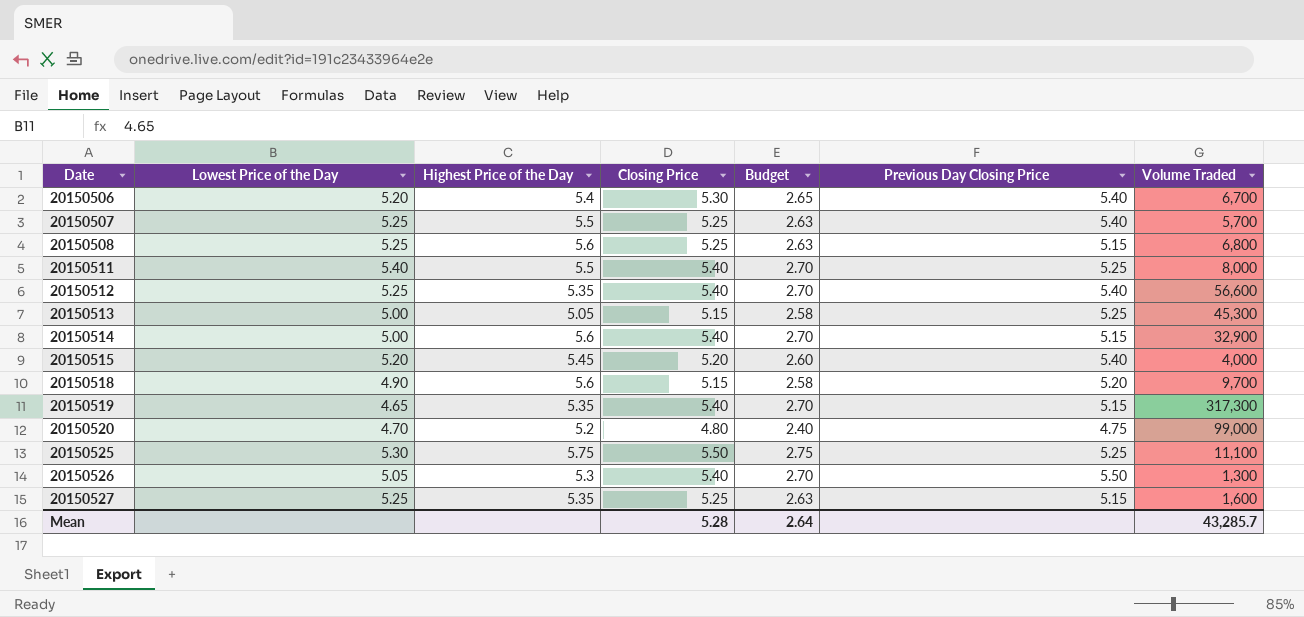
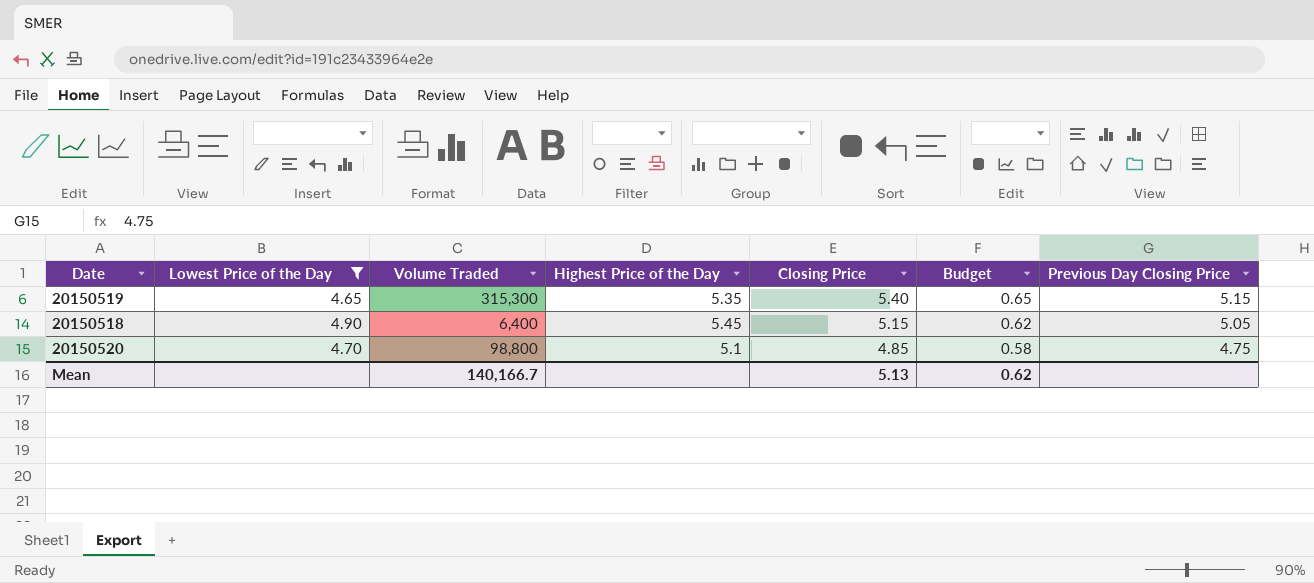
filter: none -> Lowest Price of the Day <= 4.90
row order: Date ascending -> Closing Price descending
column Volume Traded | position: 7 -> 3
column Budget | formula: [Closing Price] * 0.5 -> [Closing Price] * 0.12
20150519 | Volume Traded: 317,300 -> 315,300
20150518 | Volume Traded: 9,700 -> 6,400
20150518 | Highest Price of the Day: 5.6 -> 5.45
20150518 | Previous Day Closing Price: 5.20 -> 5.05
20150520 | Volume Traded: 99,000 -> 98,800
20150520 | Highest Price of the Day: 5.2 -> 5.1
20150520 | Closing Price: 4.80 -> 4.85
Mean | Volume Traded: 43,285.7 -> 140,166.7
Mean | Closing Price: 5.28 -> 5.13
Mean | Budget: 2.64 -> 0.62

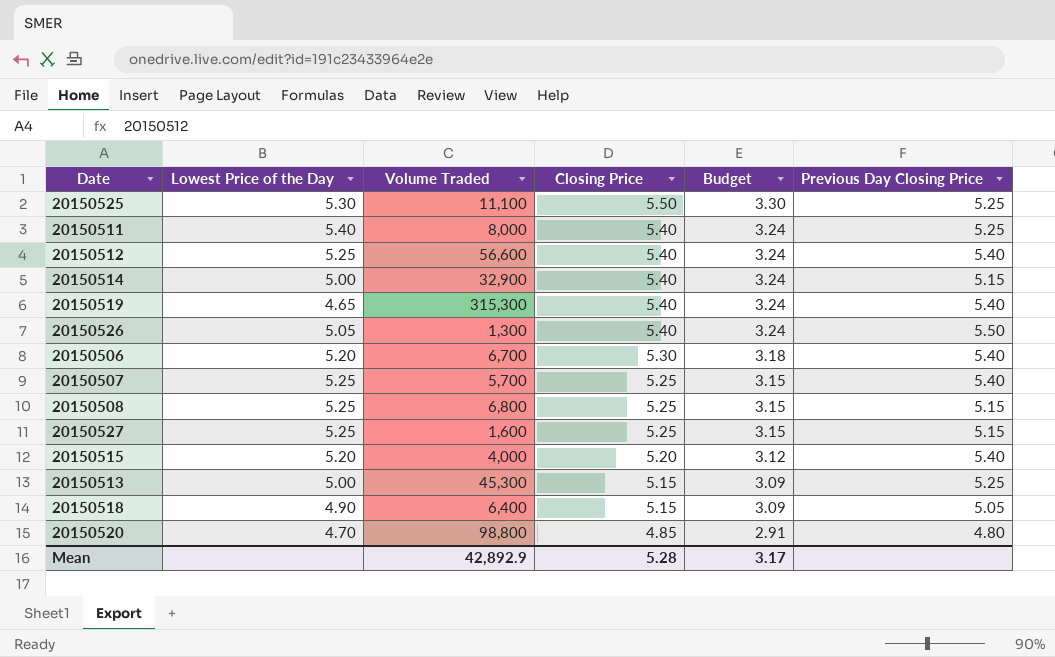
filter: Lowest Price of the Day <= 4.90 -> none
column Highest Price of the Day | position: 4 -> none
column Budget | formula: [Closing Price] * 0.12 -> [Closing Price] * 0.6
20150519 | Previous Day Closing Price: 5.15 -> 5.40
20150520 | Previous Day Closing Price: 4.75 -> 4.80
Mean | Volume Traded: 140,166.7 -> 42,892.9
Mean | Closing Price: 5.13 -> 5.28
Mean | Budget: 0.62 -> 3.17

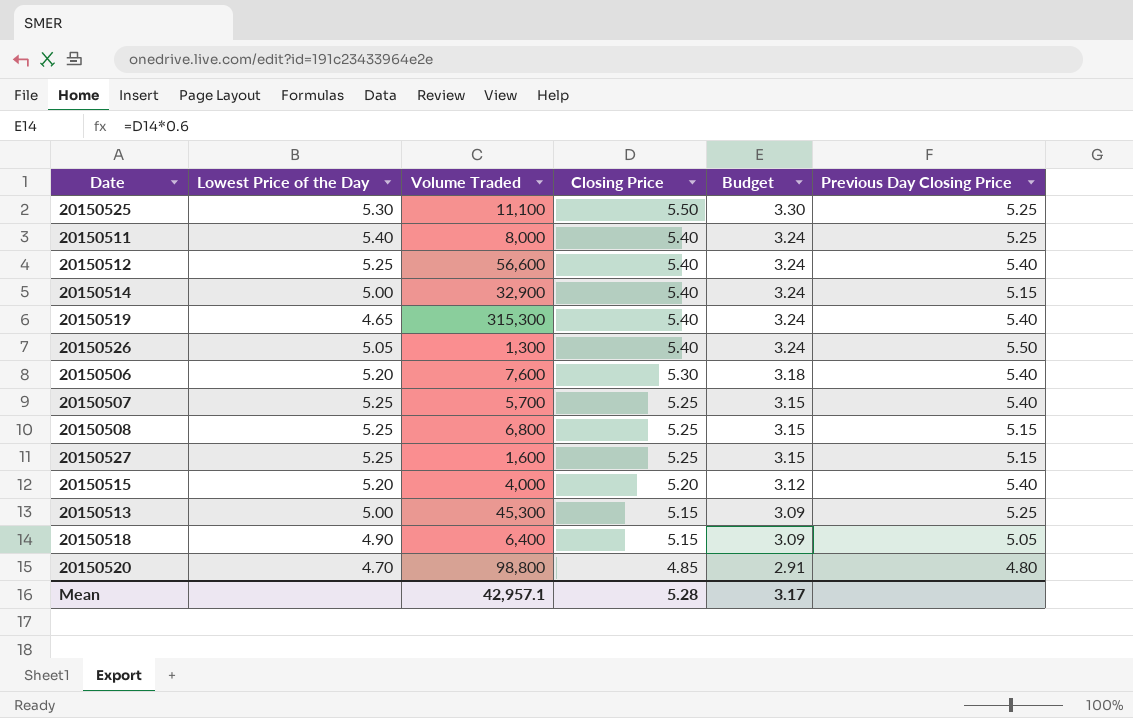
20150506 | Volume Traded: 6,700 -> 7,600
Mean | Volume Traded: 42,892.9 -> 42,957.1

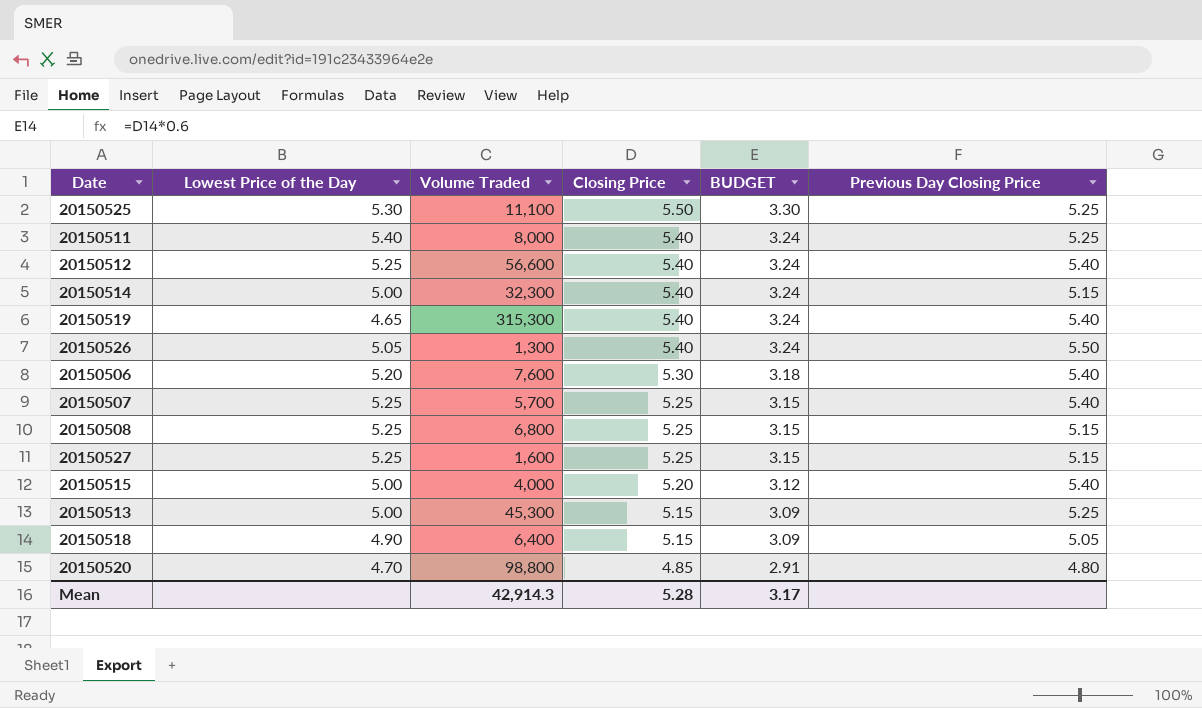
column name: Budget -> BUDGET
20150514 | Volume Traded: 32,900 -> 32,300
20150515 | Lowest Price of the Day: 5.20 -> 5.00
Mean | Volume Traded: 42,957.1 -> 42,914.3

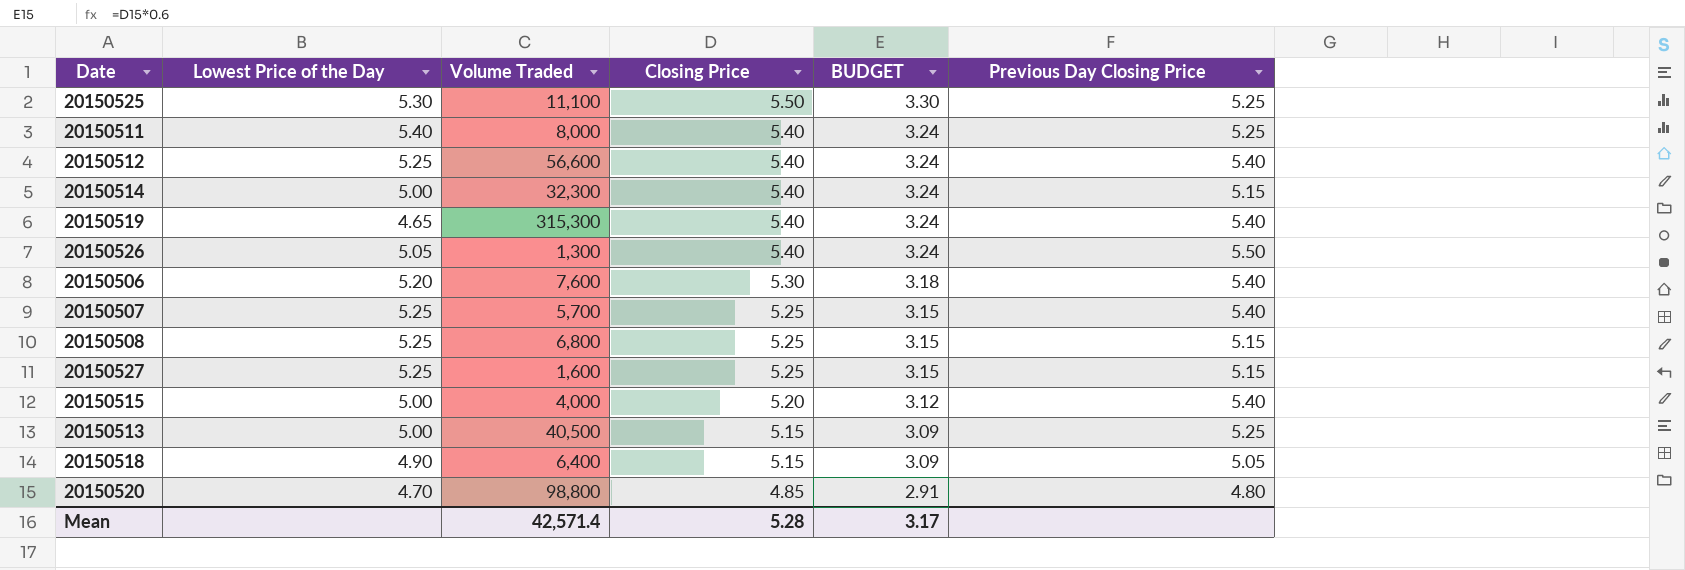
20150513 | Volume Traded: 45,300 -> 40,500
Mean | Volume Traded: 42,914.3 -> 42,571.4

